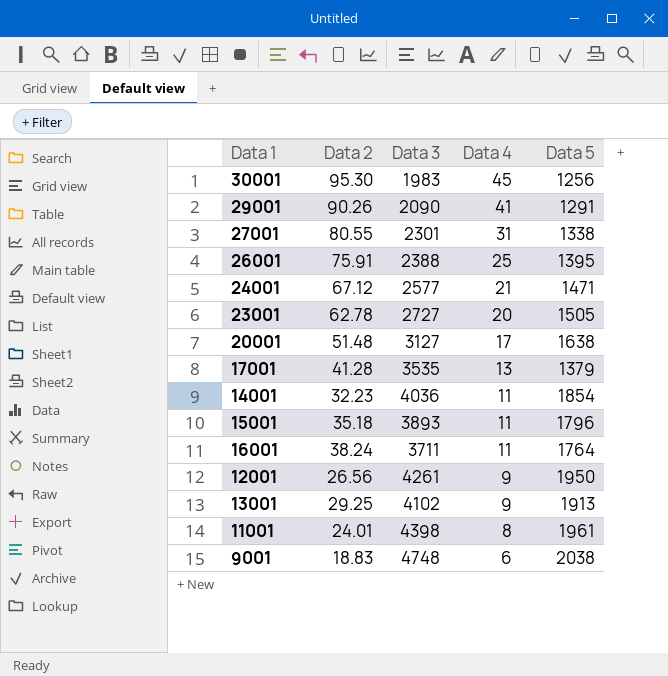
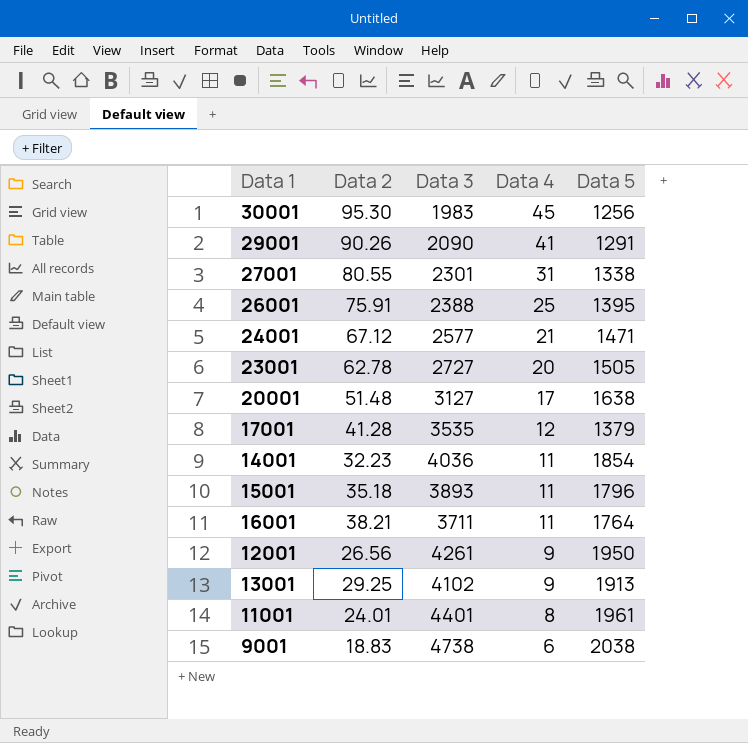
17001 | Data 4: 13 -> 12
16001 | Data 2: 38.24 -> 38.21
11001 | Data 3: 4398 -> 4401
9001 | Data 3: 4748 -> 4738

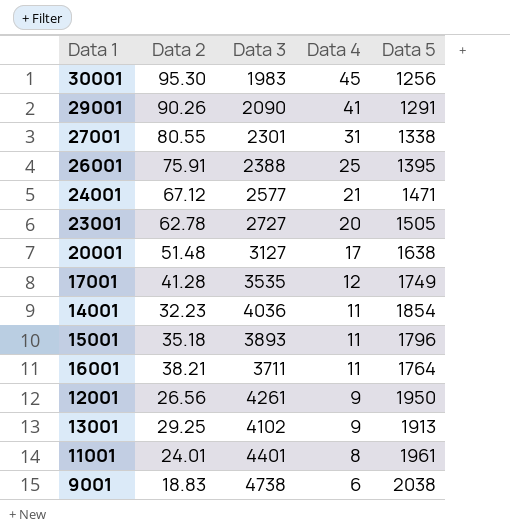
17001 | Data 5: 1379 -> 1749

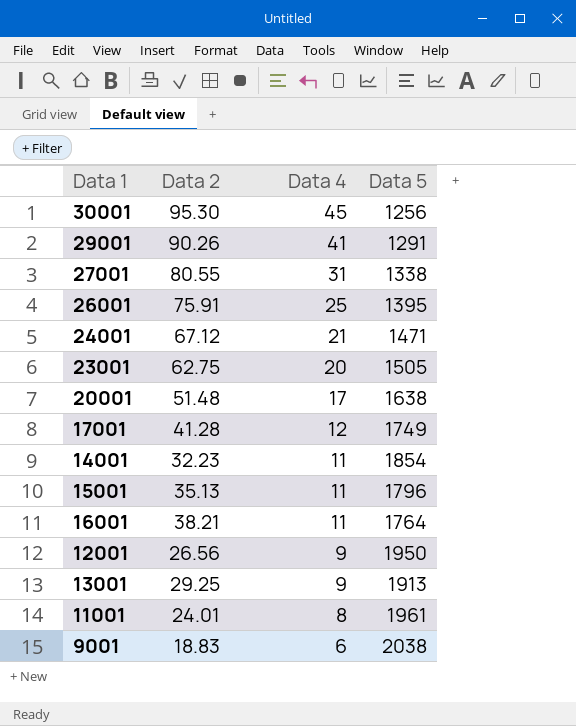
column Data 3 | position: 3 -> none
23001 | Data 2: 62.78 -> 62.75
15001 | Data 2: 35.18 -> 35.13

